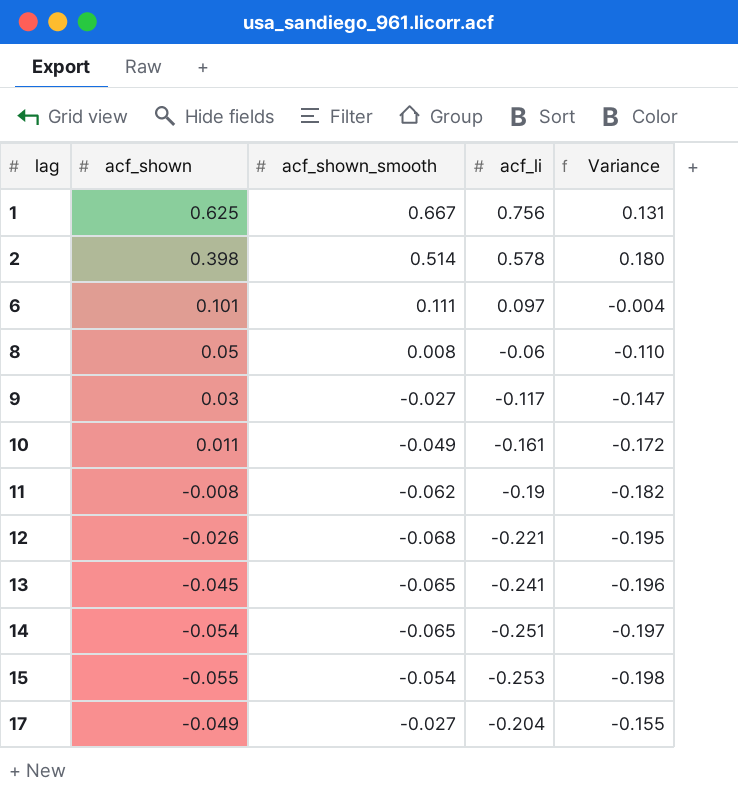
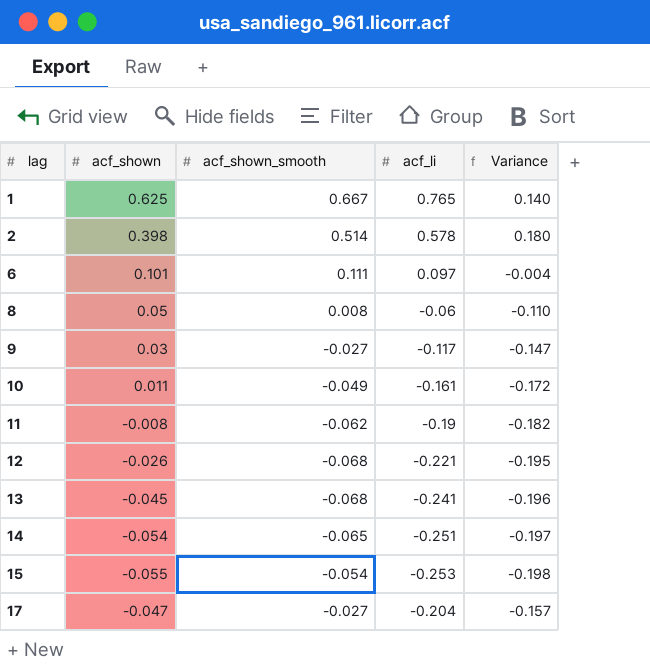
1 | acf_li: 0.756 -> 0.765
1 | Variance: 0.131 -> 0.140
13 | acf_shown_smooth: -0.065 -> -0.068
17 | acf_shown: -0.049 -> -0.047
17 | Variance: -0.155 -> -0.157

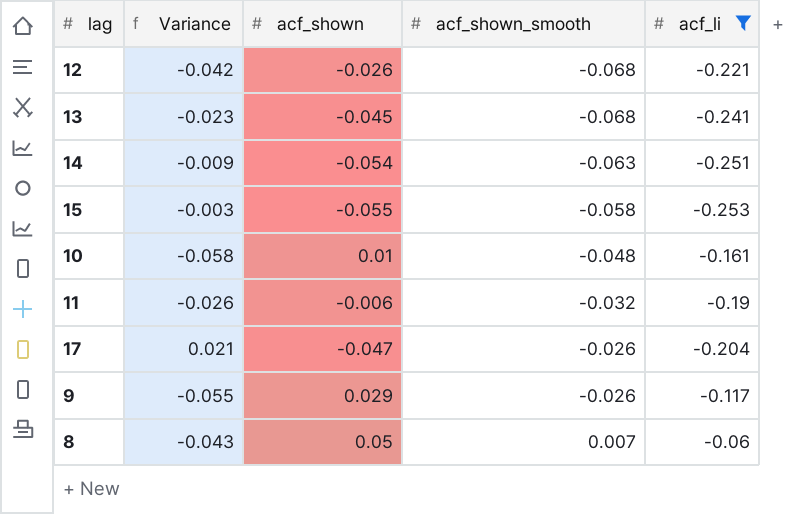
filter: none -> acf_li <= -0.06
row order: lag ascending -> acf_shown_smooth ascending
column Variance | formula: [acf_li] - [acf_shown] -> [acf_shown_smooth] - [acf_shown]
column Variance | position: 5 -> 2
14 | acf_shown_smooth: -0.065 -> -0.063
15 | acf_shown_smooth: -0.054 -> -0.058
10 | acf_shown: 0.011 -> 0.01
10 | acf_shown_smooth: -0.049 -> -0.048
11 | acf_shown: -0.008 -> -0.006
11 | acf_shown_smooth: -0.062 -> -0.032
17 | acf_shown_smooth: -0.027 -> -0.026
9 | acf_shown: 0.03 -> 0.029
9 | acf_shown_smooth: -0.027 -> -0.026
8 | acf_shown_smooth: 0.008 -> 0.007

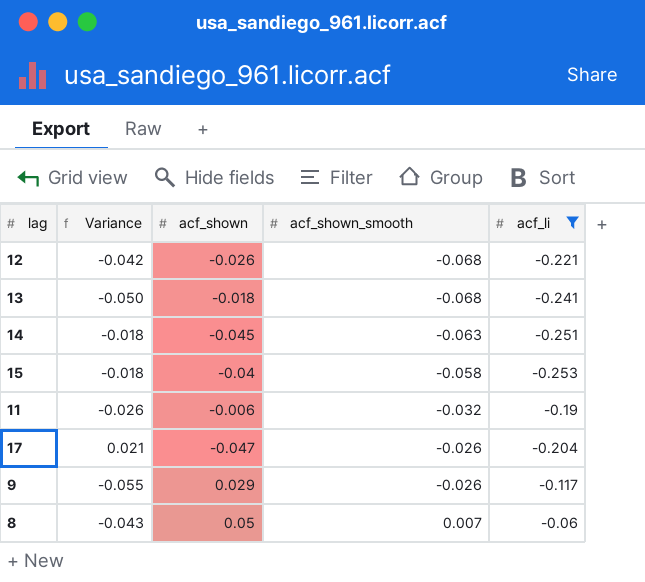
row 10: -0.058 | 0.01 | -0.048 | -0.161 -> none
13 | Variance: -0.023 -> -0.050
13 | acf_shown: -0.045 -> -0.018
14 | Variance: -0.009 -> -0.018
14 | acf_shown: -0.054 -> -0.045
15 | Variance: -0.003 -> -0.018
15 | acf_shown: -0.055 -> -0.04

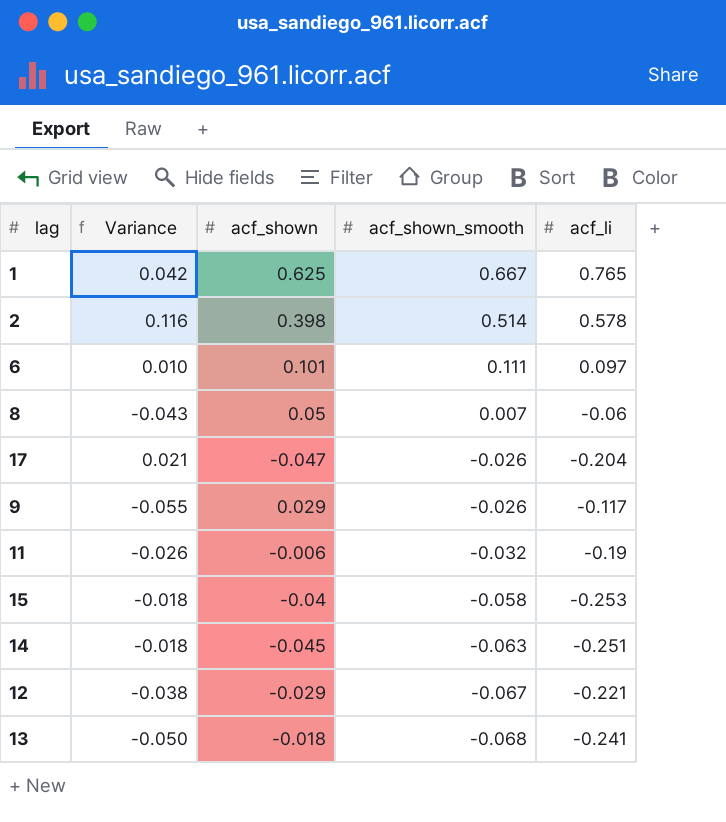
filter: acf_li <= -0.06 -> none
row order: acf_shown_smooth ascending -> acf_shown_smooth descending
12 | Variance: -0.042 -> -0.038
12 | acf_shown: -0.026 -> -0.029
12 | acf_shown_smooth: -0.068 -> -0.067

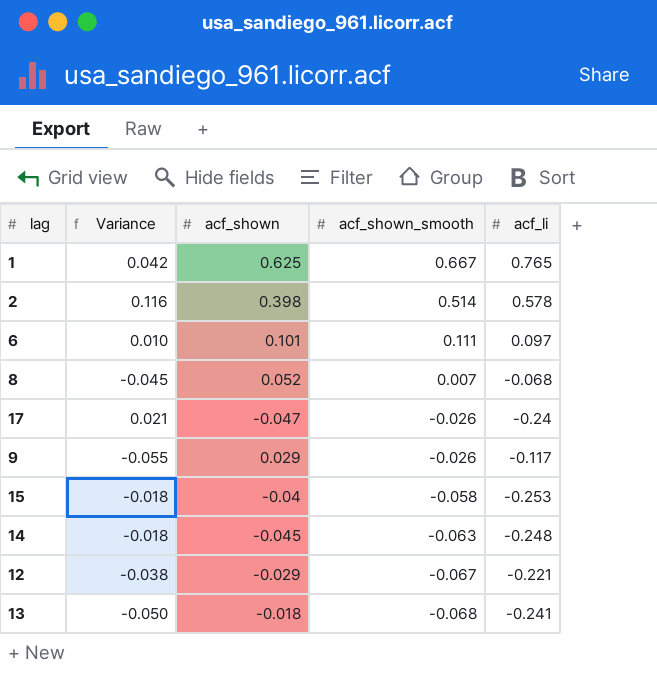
row 11: -0.026 | -0.006 | -0.032 | -0.19 -> none
8 | Variance: -0.043 -> -0.045
8 | acf_shown: 0.05 -> 0.052
8 | acf_li: -0.06 -> -0.068
17 | acf_li: -0.204 -> -0.24
14 | acf_li: -0.251 -> -0.248

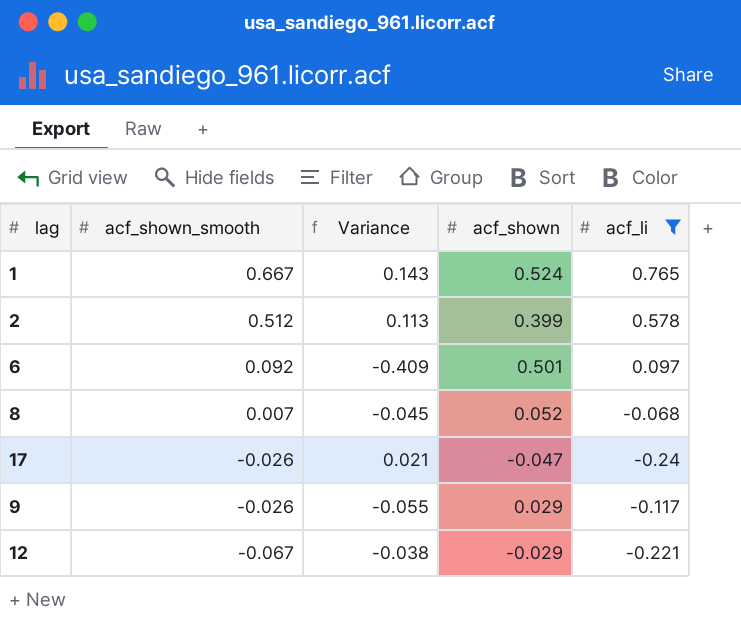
filter: none -> acf_li >= -0.24
column acf_shown_smooth | position: 4 -> 2
1 | Variance: 0.042 -> 0.143
1 | acf_shown: 0.625 -> 0.524
2 | acf_shown_smooth: 0.514 -> 0.512
2 | Variance: 0.116 -> 0.113
2 | acf_shown: 0.398 -> 0.399
6 | acf_shown_smooth: 0.111 -> 0.092
6 | Variance: 0.010 -> -0.409
6 | acf_shown: 0.101 -> 0.501

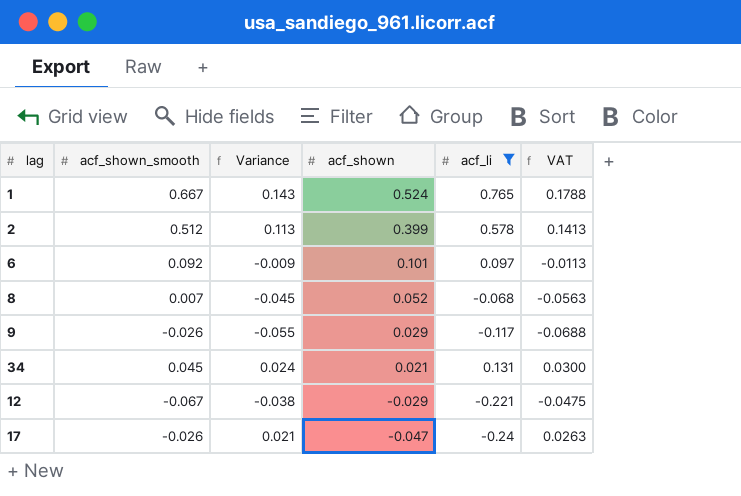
row order: acf_shown_smooth descending -> acf_shown descending
column VAT | formula: none -> [Variance] * 1.25
6 | Variance: -0.409 -> -0.009
6 | acf_shown: 0.501 -> 0.101
row 34: none -> 0.045 | 0.024 | 0.021 | 0.131 | 0.0300

